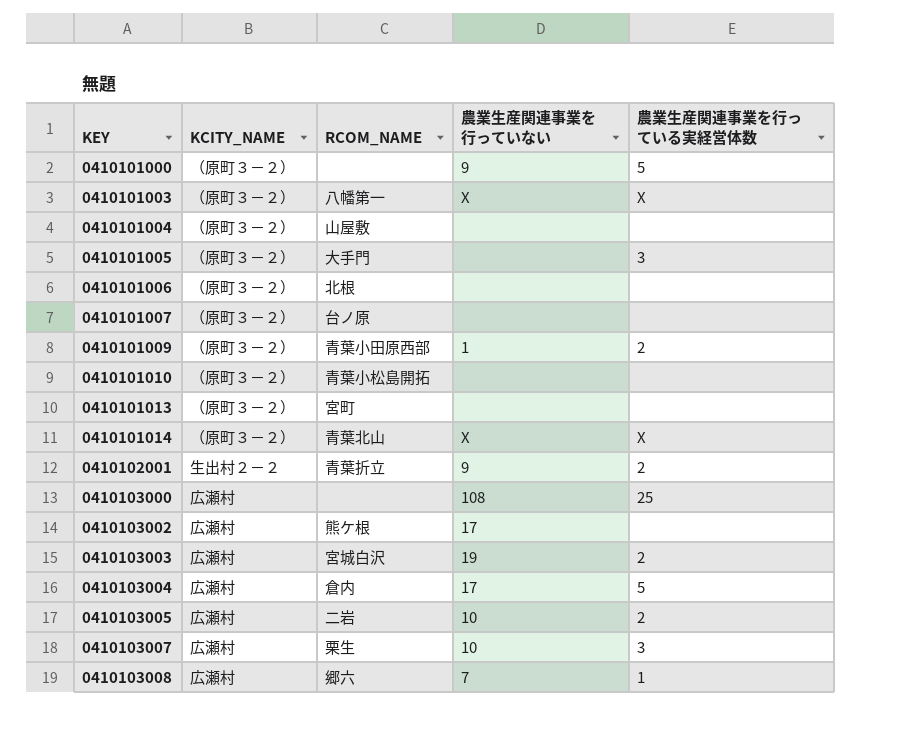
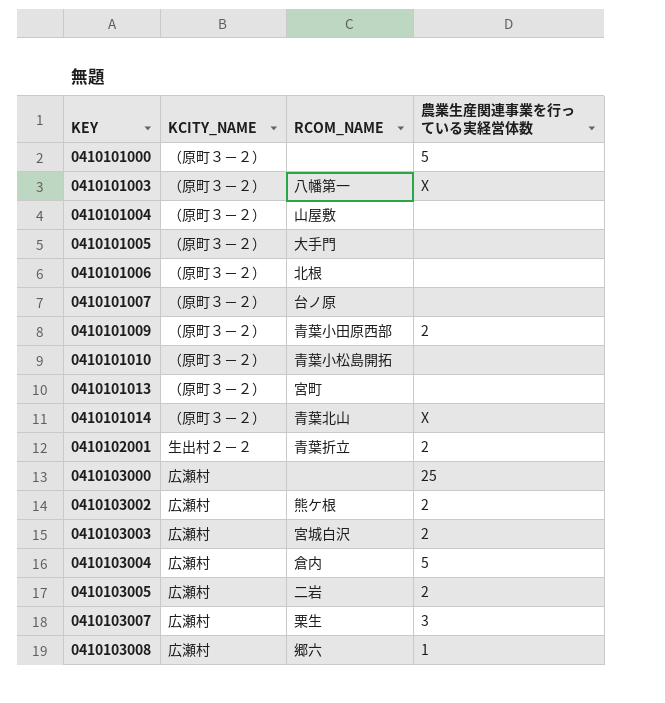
column 農業生産関連事業を行っていない | position: 4 -> none
0410101005 | 農業生産関連事業を行っている実経営体数: 3 -> none
0410103002 | 農業生産関連事業を行っている実経営体数: none -> 2

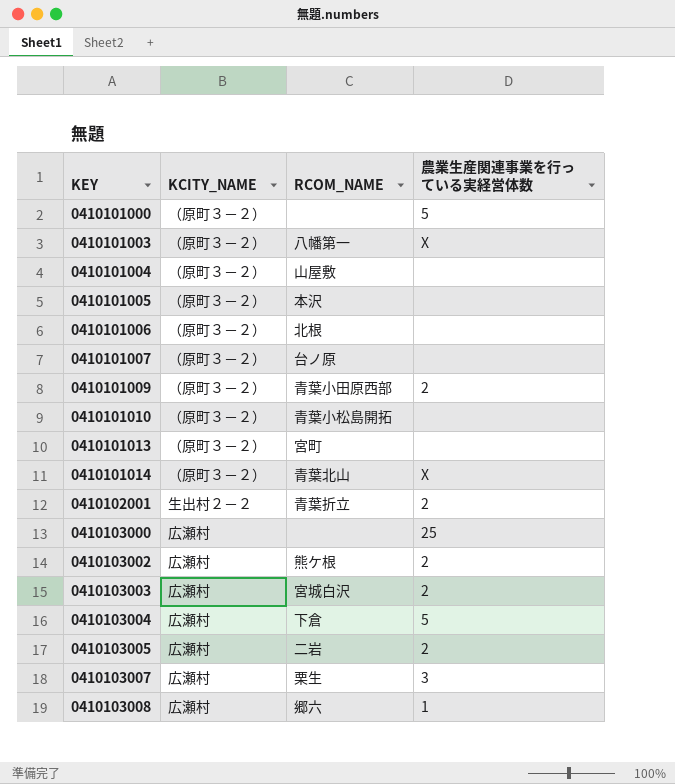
0410101005 | RCOM_NAME: 大手門 -> 本沢
0410103004 | RCOM_NAME: 倉内 -> 下倉

